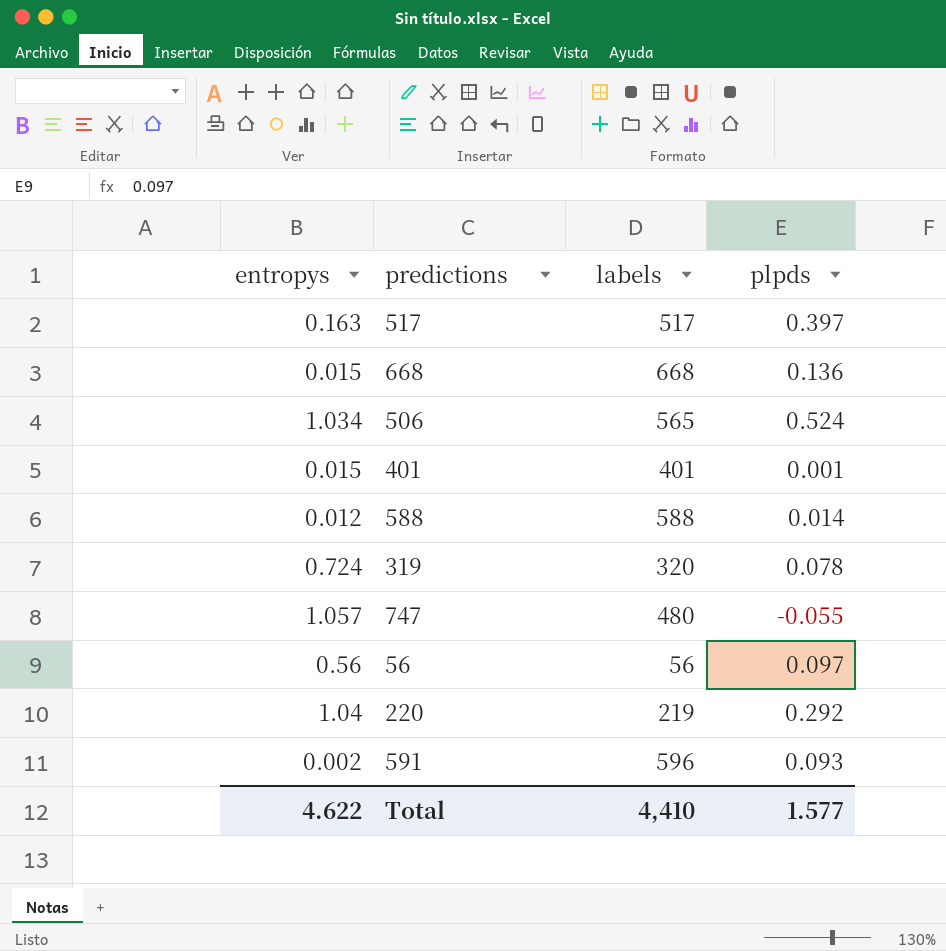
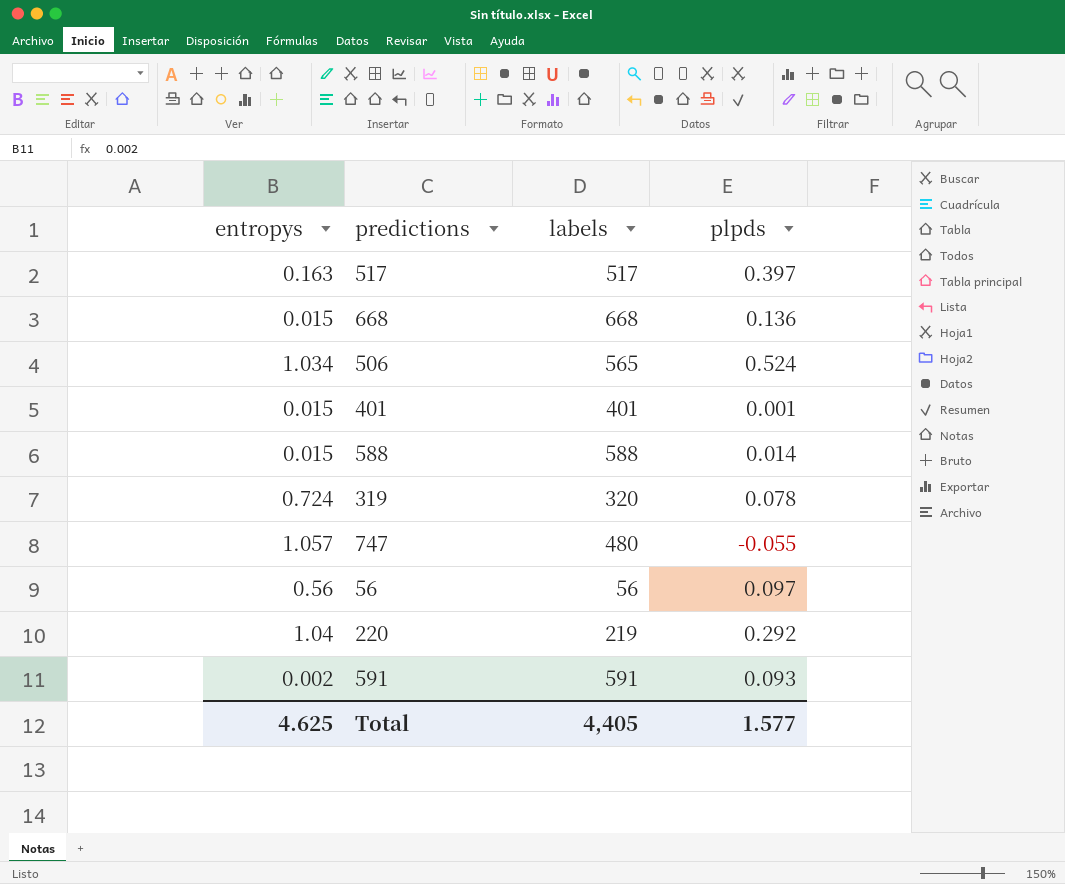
588 | entropys: 0.012 -> 0.015
591 | labels: 596 -> 591
Total | entropys: 4.622 -> 4.625
Total | labels: 4,410 -> 4,405

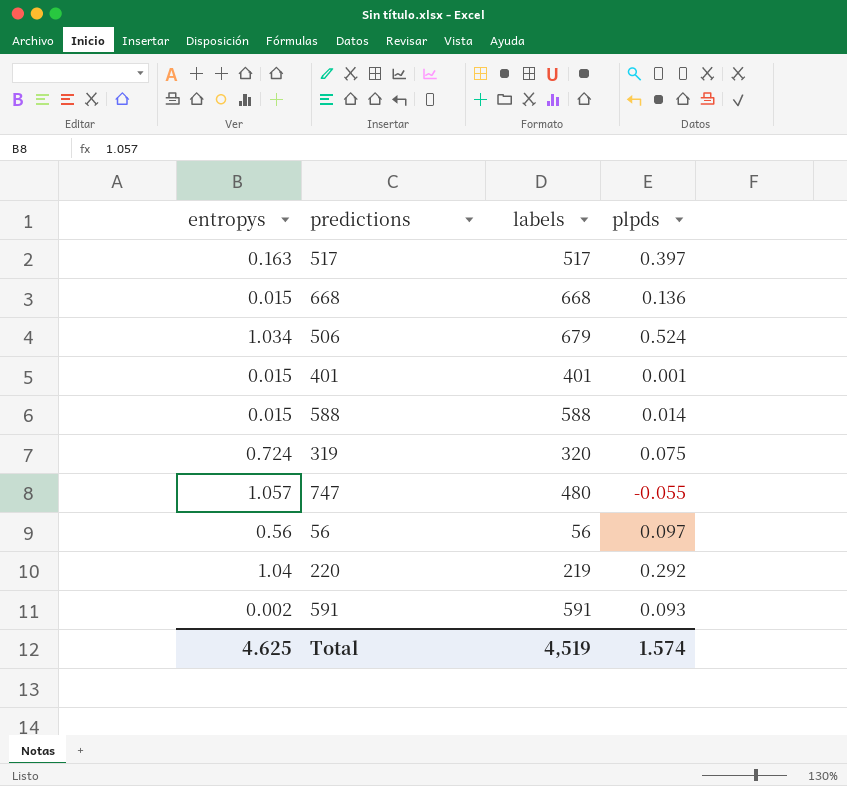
506 | labels: 565 -> 679
319 | plpds: 0.078 -> 0.075
Total | labels: 4,405 -> 4,519
Total | plpds: 1.577 -> 1.574

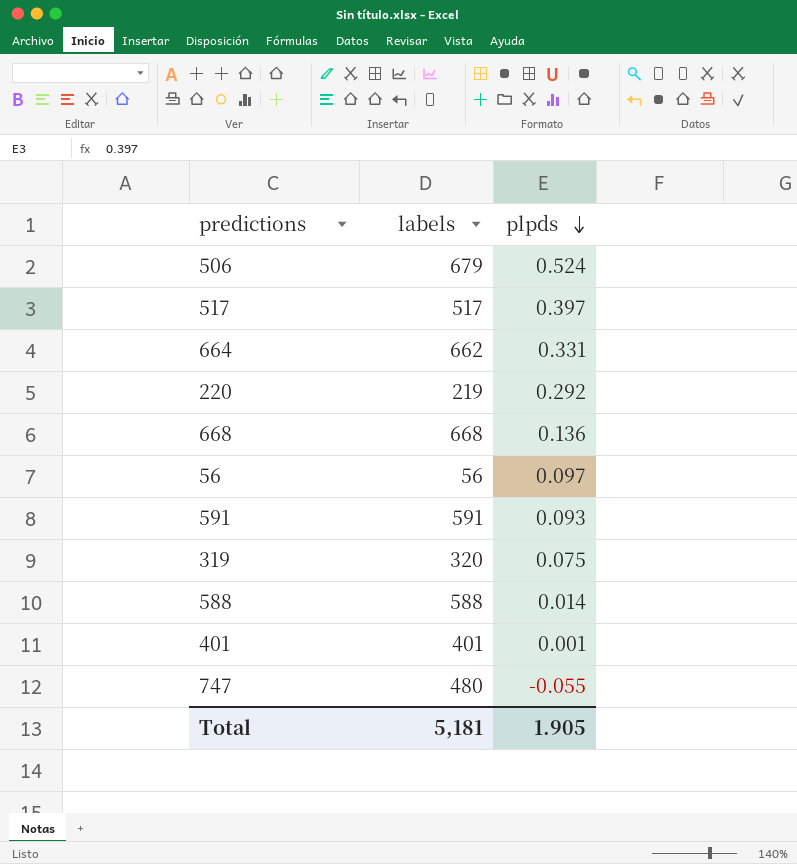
row order: none -> plpds descending
column entropys | position: 1 -> none
row 664: none -> 662 | 0.331
Total | labels: 4,519 -> 5,181
Total | plpds: 1.574 -> 1.905

